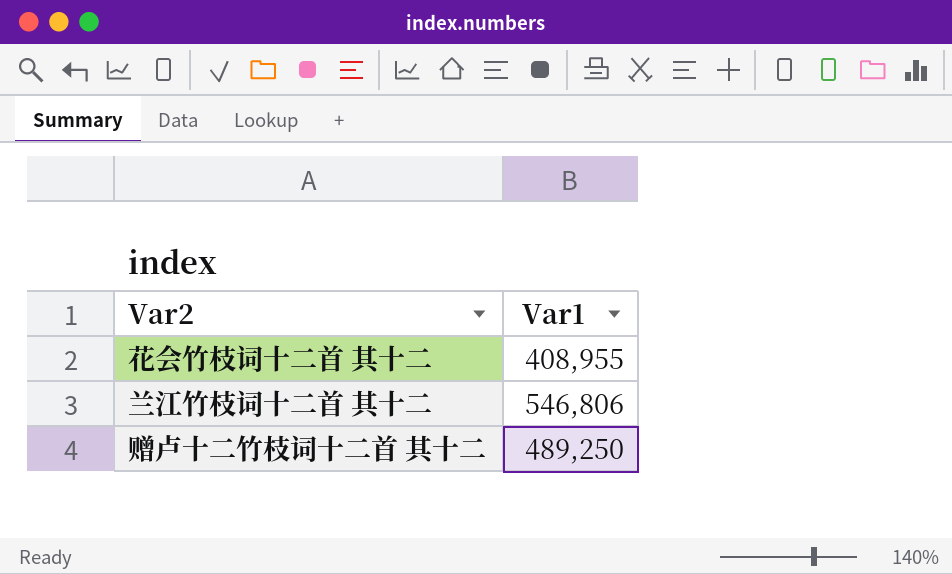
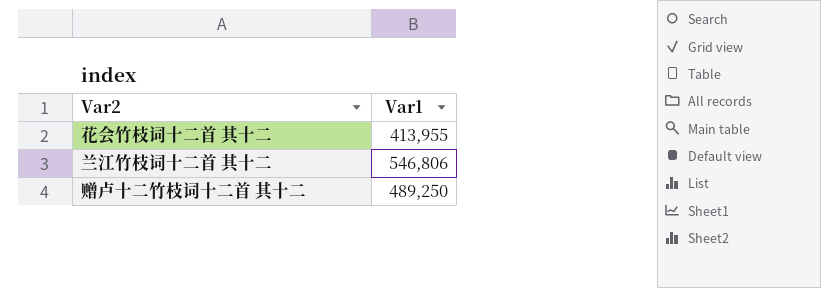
花会竹枝词十二首 其十二 | Var1: 408,955 -> 413,955

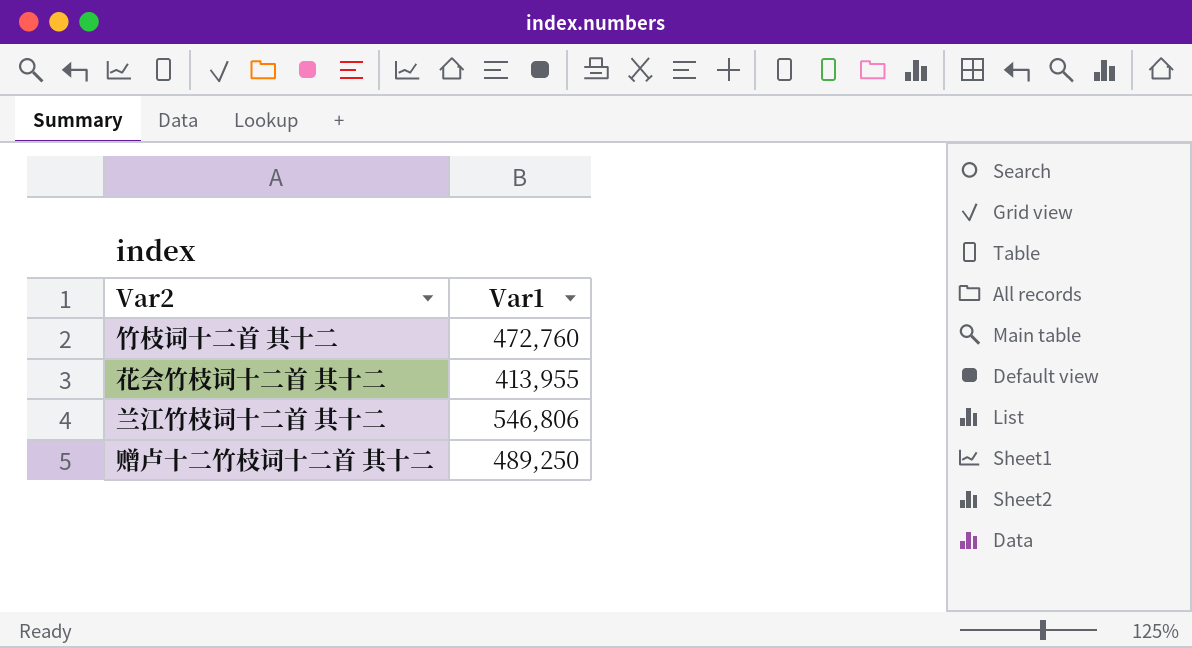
row 竹枝词十二首 其十二: none -> 472,760

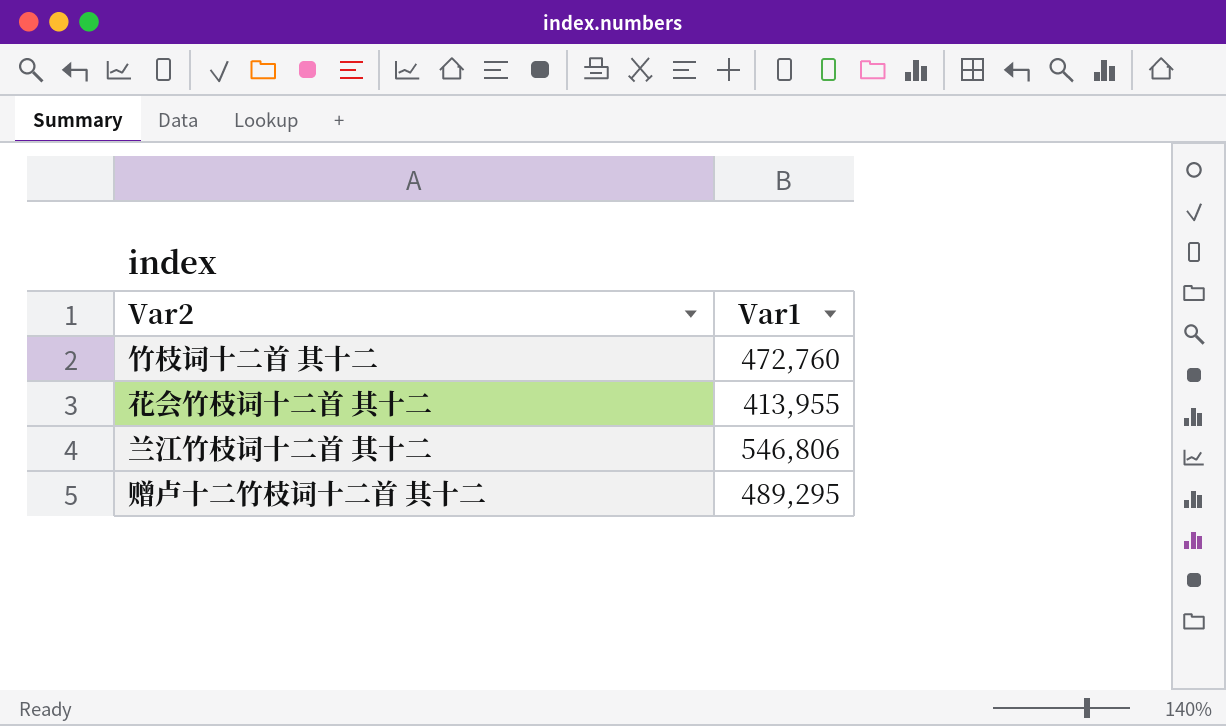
赠卢十二竹枝词十二首 其十二 | Var1: 489,250 -> 489,295

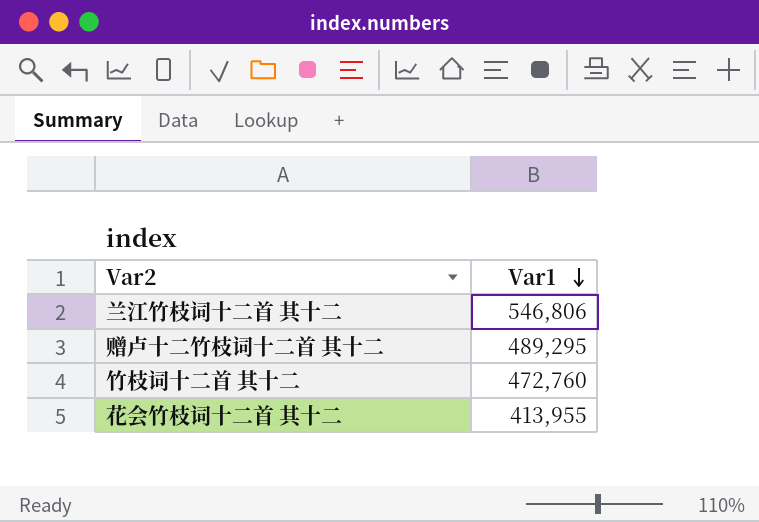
row order: none -> Var1 descending

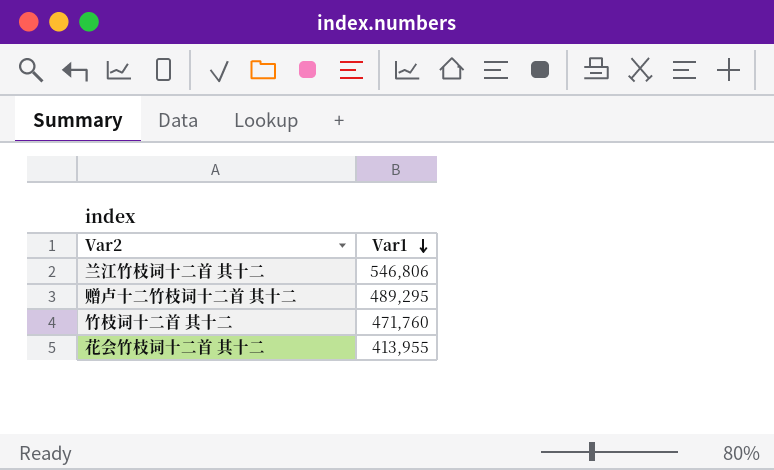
竹枝词十二首 其十二 | Var1: 472,760 -> 471,760

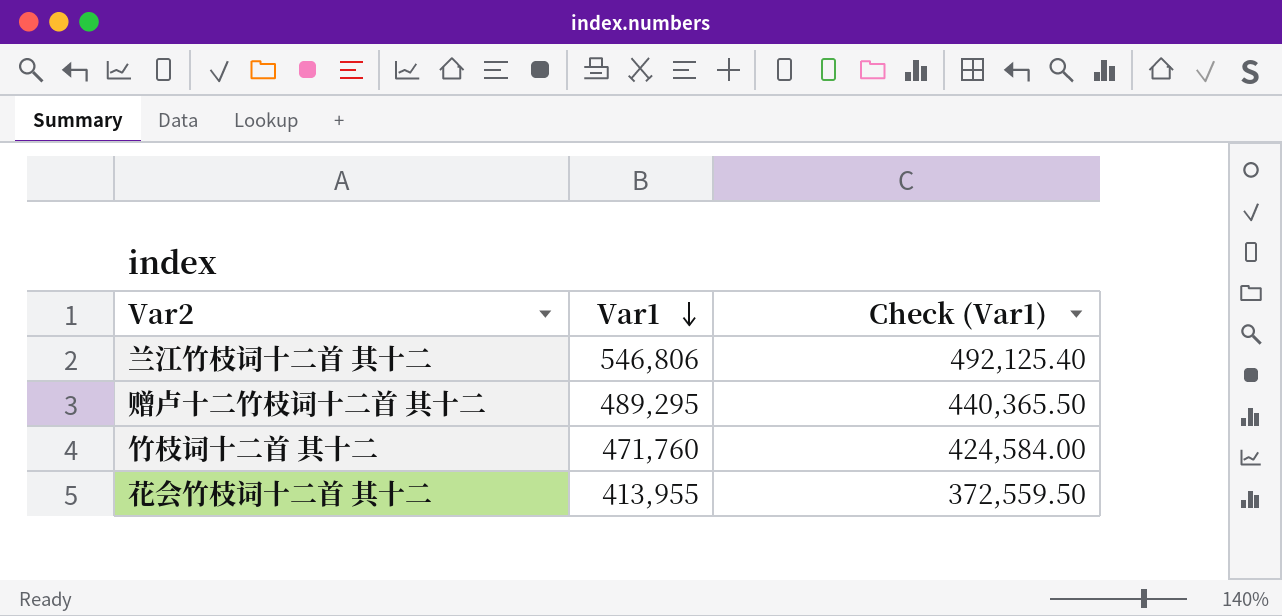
column Check (Var1) | formula: none -> [Var1] * 0.9

